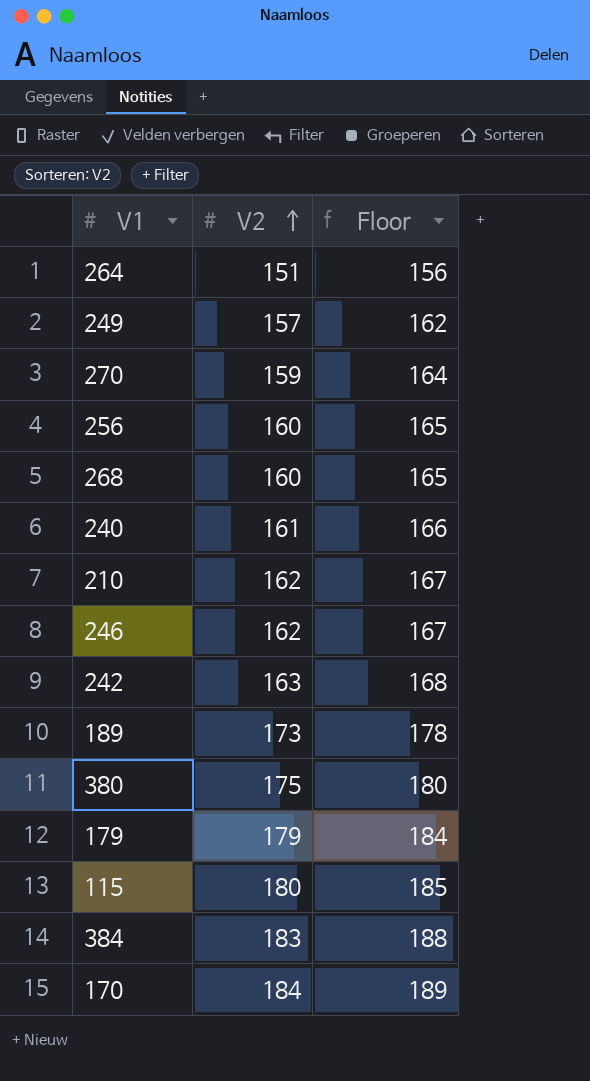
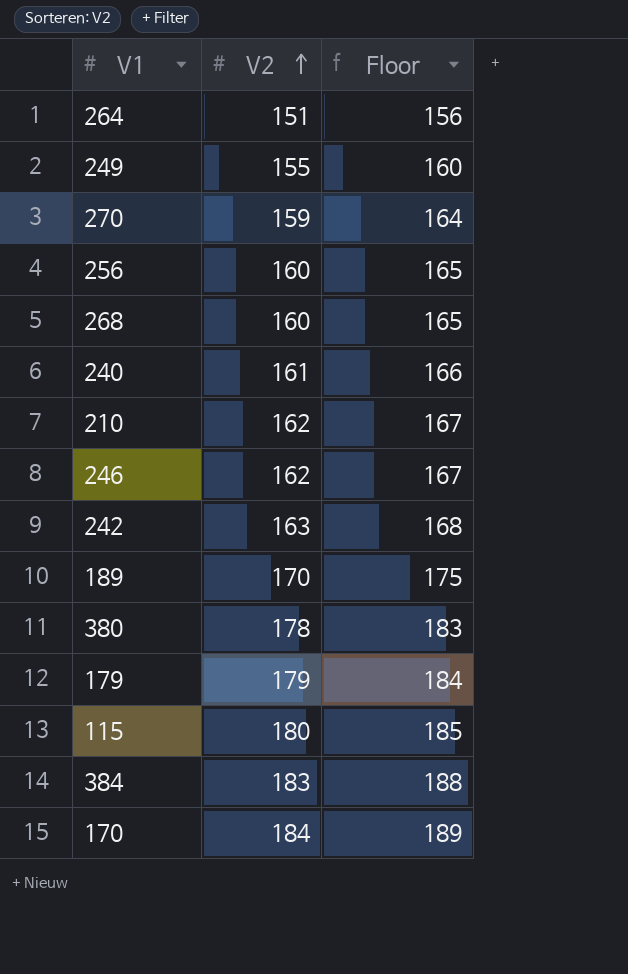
249 | V2: 157 -> 155
249 | Floor: 162 -> 160
189 | V2: 173 -> 170
189 | Floor: 178 -> 175
380 | V2: 175 -> 178
380 | Floor: 180 -> 183

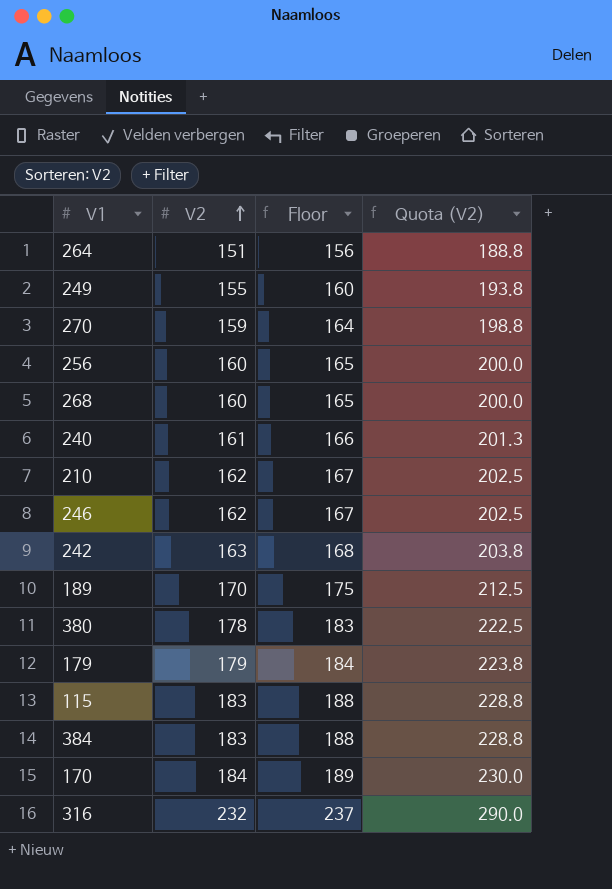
column Quota (V2) | formula: none -> [V2] * 1.25
115 | V2: 180 -> 183
115 | Floor: 185 -> 188
row 316: none -> 232 | 237 | 290.0

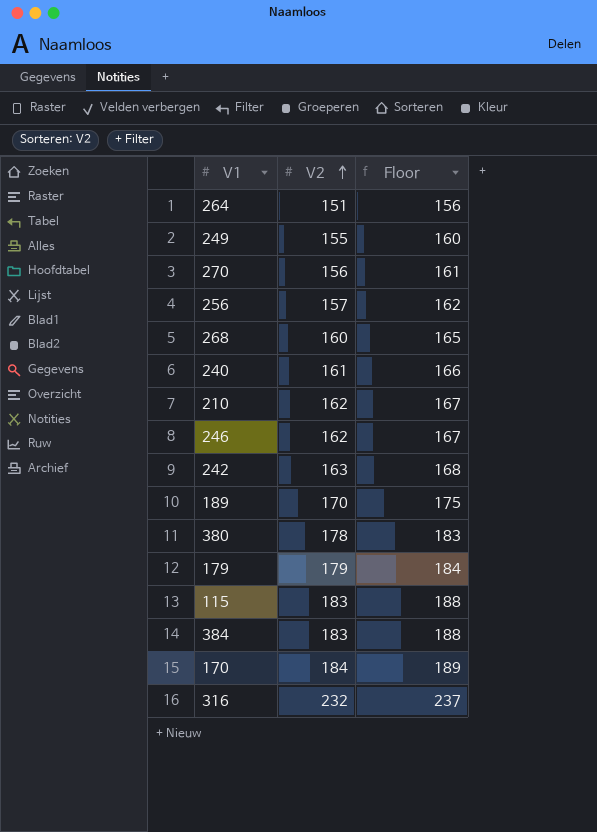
column Quota (V2) | formula: [V2] * 1.25 -> none
270 | V2: 159 -> 156
270 | Floor: 164 -> 161
256 | V2: 160 -> 157
256 | Floor: 165 -> 162

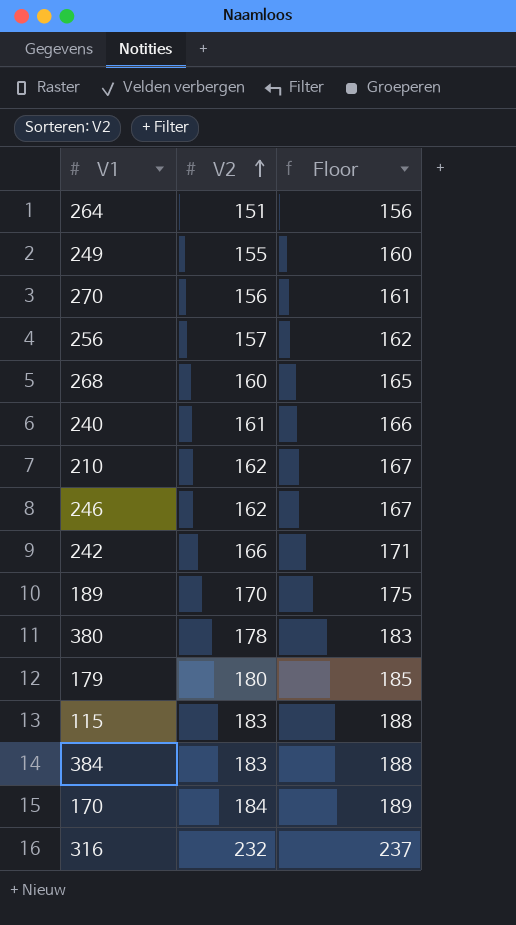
242 | V2: 163 -> 166
242 | Floor: 168 -> 171
179 | V2: 179 -> 180
179 | Floor: 184 -> 185

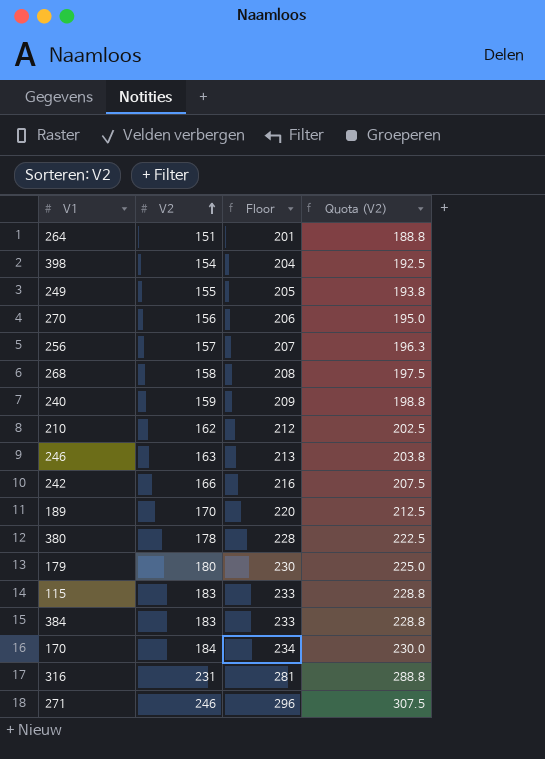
column Floor | formula: [V2] + 5 -> [V2] + 50
column Quota (V2) | formula: none -> [V2] * 1.25
row 398: none -> 154 | 204 | 192.5
268 | V2: 160 -> 158
240 | V2: 161 -> 159
246 | V2: 162 -> 163
316 | V2: 232 -> 231
row 271: none -> 246 | 296 | 307.5

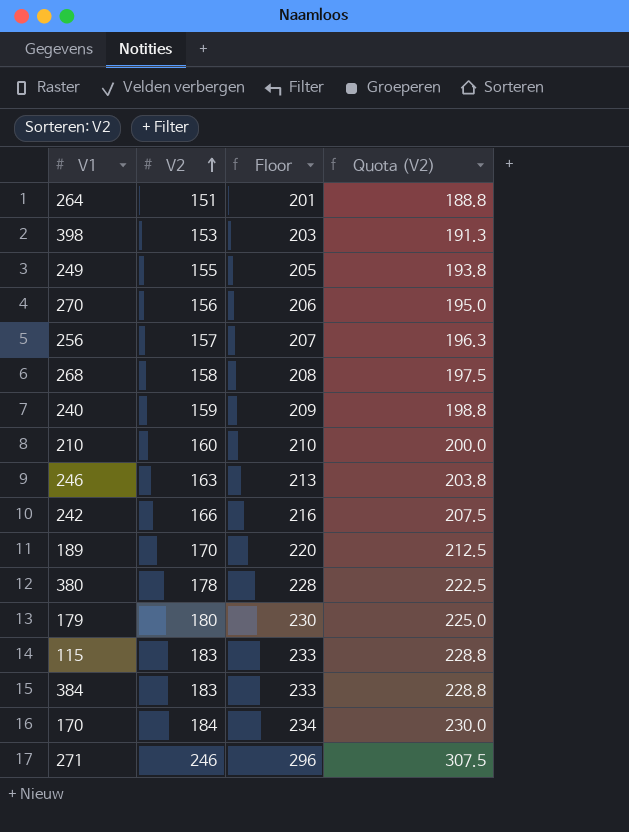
row 316: 231 | 281 | 288.8 -> none
398 | V2: 154 -> 153
398 | Floor: 204 -> 203
398 | Quota (V2): 192.5 -> 191.3
210 | V2: 162 -> 160
210 | Floor: 212 -> 210
210 | Quota (V2): 202.5 -> 200.0

